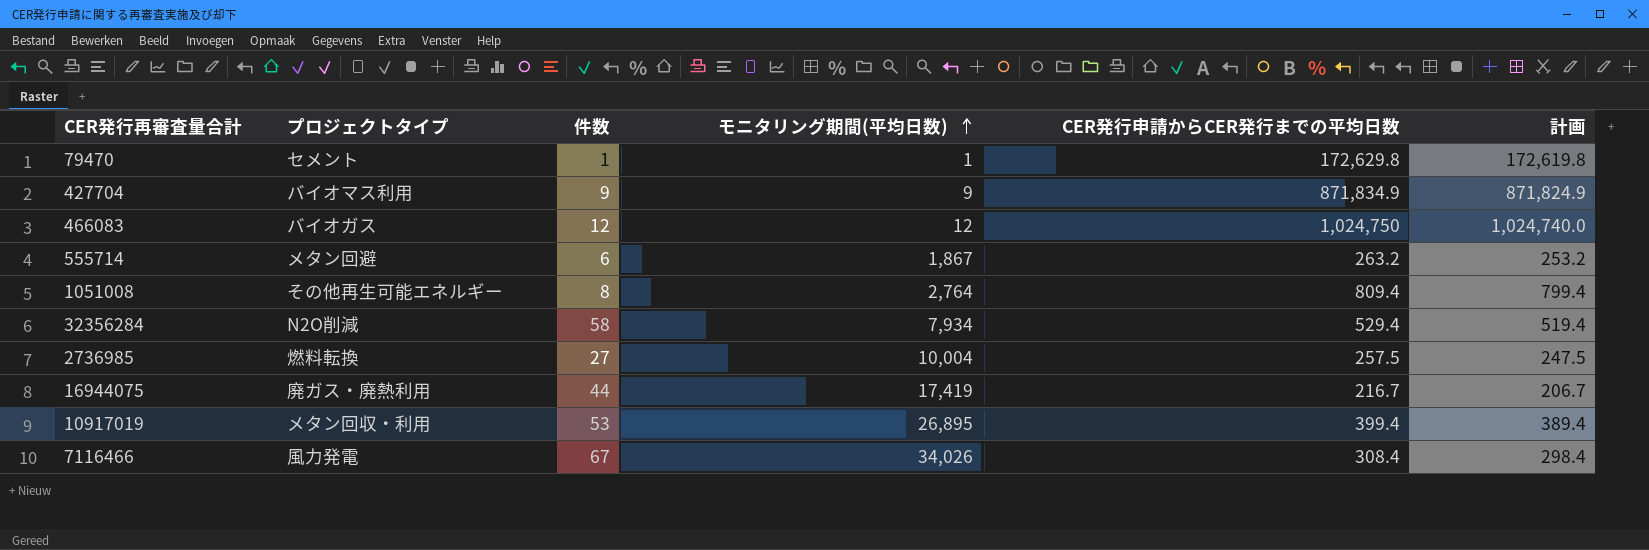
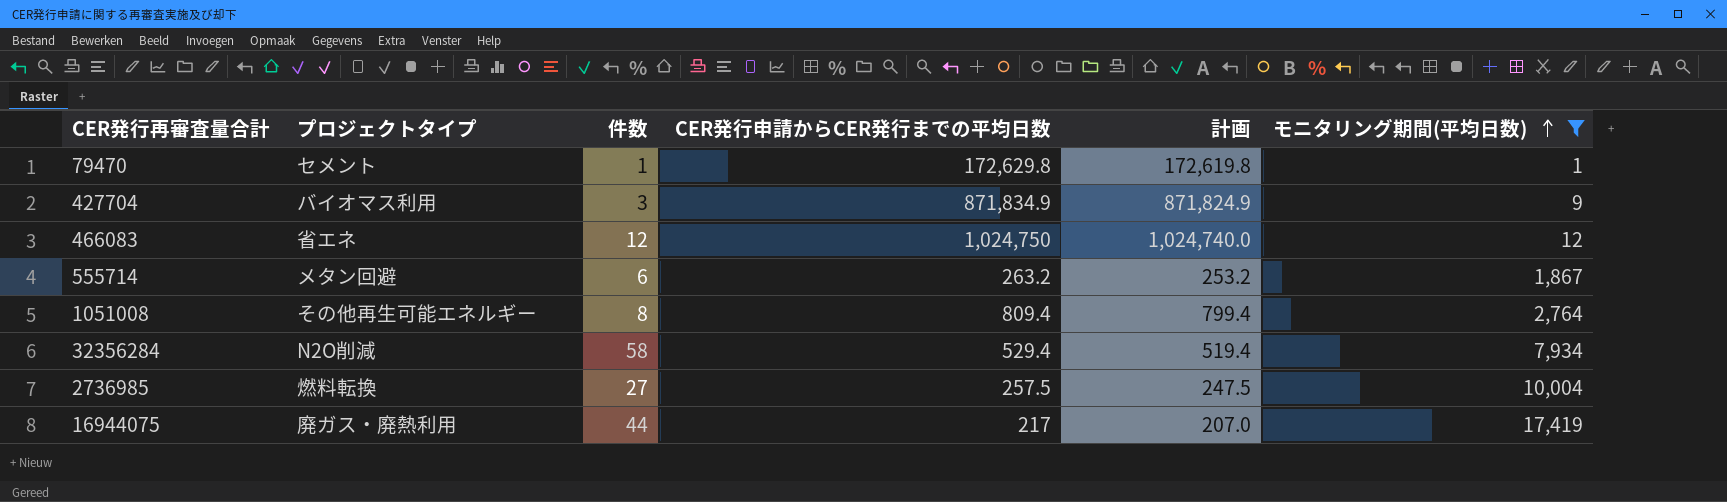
filter: none -> モニタリング期間(平均日数) <= 17,419
column モニタリング期間(平均日数) | position: 4 -> 6
427704 | 件数: 9 -> 3
466083 | プロジェクトタイプ: バイオガス -> 省エネ
16944075 | CER発行申請からCER発行までの平均日数: 216.7 -> 217
16944075 | 計画: 206.7 -> 207.0

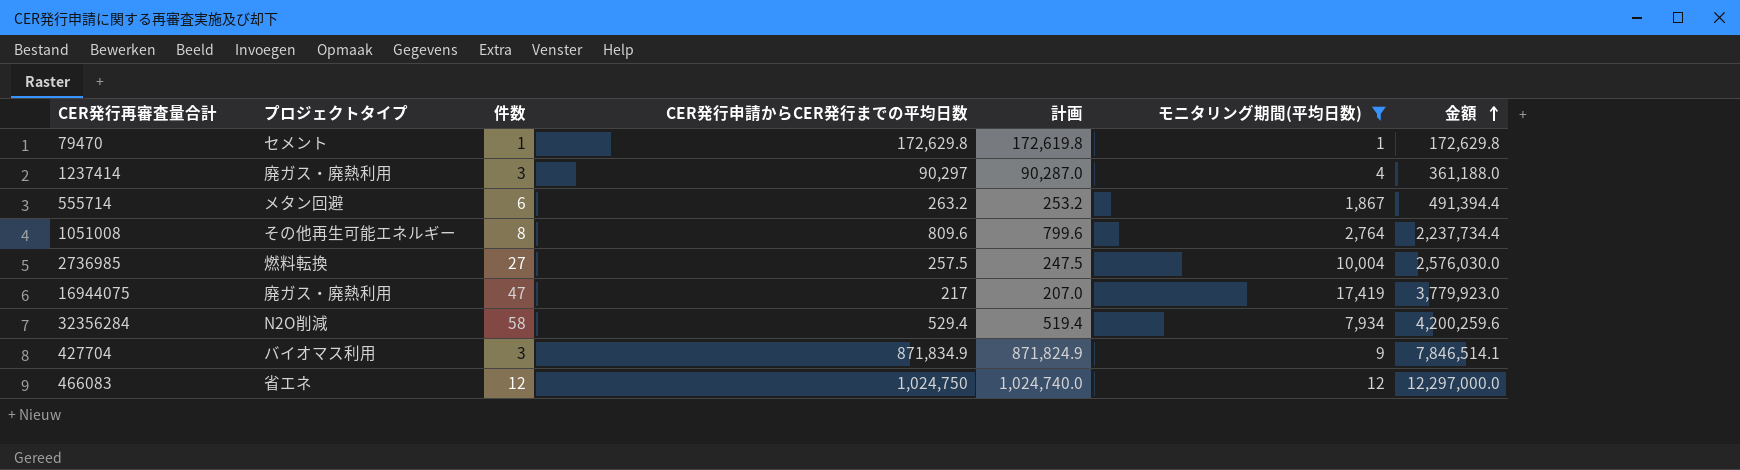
row order: モニタリング期間(平均日数) ascending -> 金額 ascending
column 金額 | formula: none -> [CER発行申請からCER発行までの平均日数] * [モニタリング期間(平均日数)]
row 1237414: none -> 廃ガス・廃熱利用 | 3 | 90,297 | 90,287.0 | 4 | 361,188.0
1051008 | CER発行申請からCER発行までの平均日数: 809.4 -> 809.6
1051008 | 計画: 799.4 -> 799.6
16944075 | 件数: 44 -> 47

